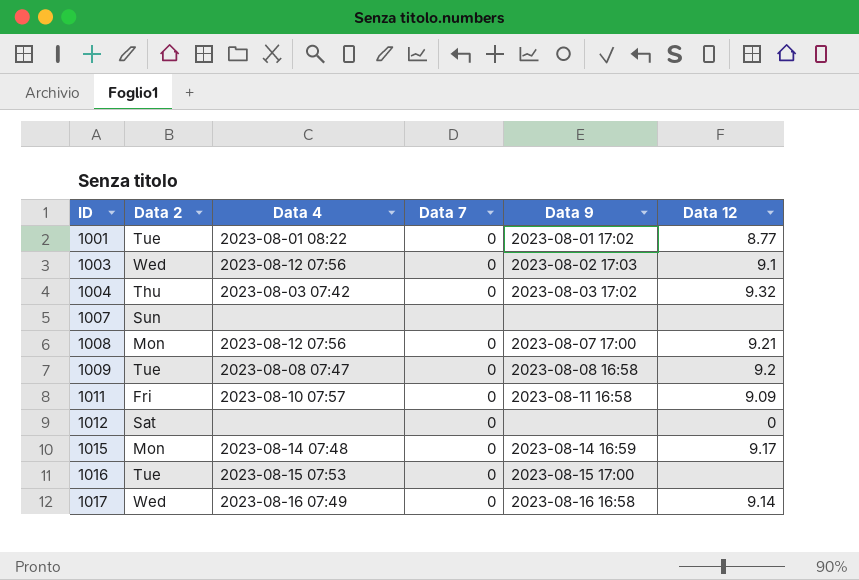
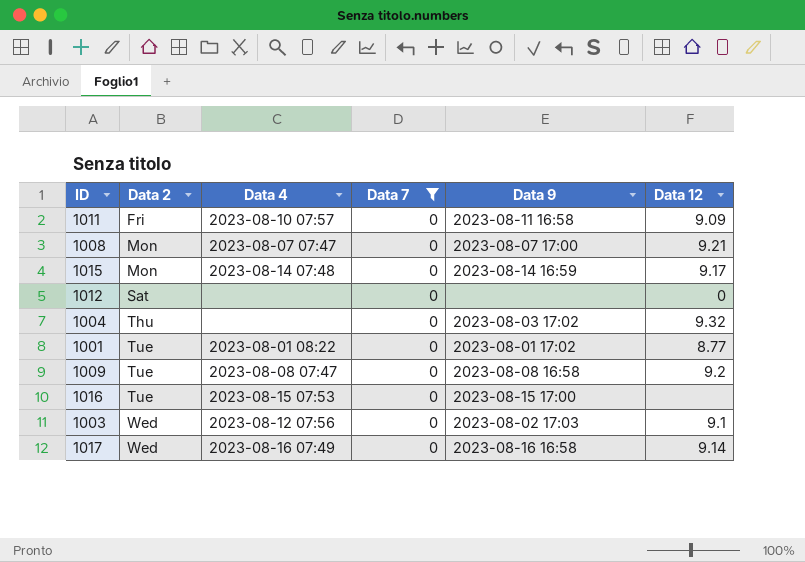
filter: none -> Data 7 = 0
row order: ID ascending -> Data 2 ascending
1008 | Data 4: 2023-08-12 07:56 -> 2023-08-07 07:47
1004 | Data 4: 2023-08-03 07:42 -> none

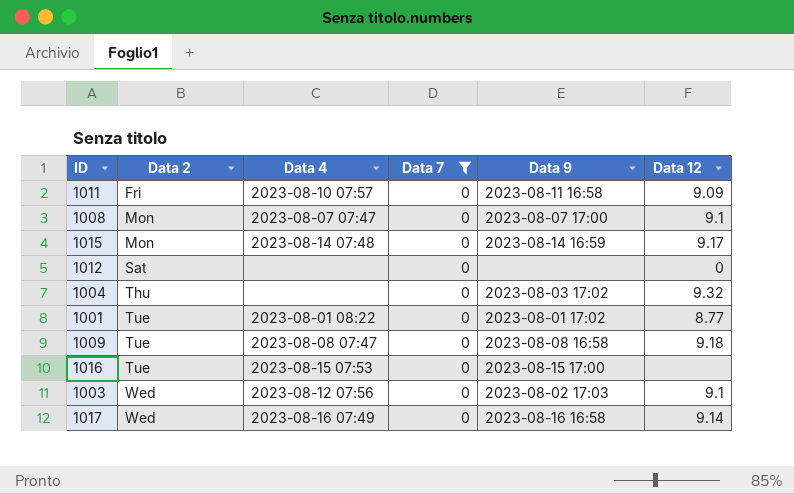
1008 | Data 12: 9.21 -> 9.1
1009 | Data 12: 9.2 -> 9.18

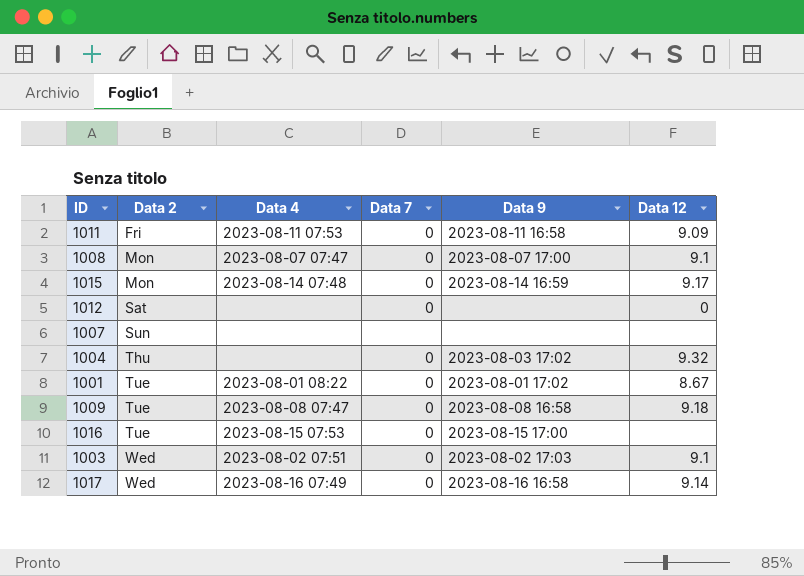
filter: Data 7 = 0 -> none
1011 | Data 4: 2023-08-10 07:57 -> 2023-08-11 07:53
1001 | Data 12: 8.77 -> 8.67
1003 | Data 4: 2023-08-12 07:56 -> 2023-08-02 07:51

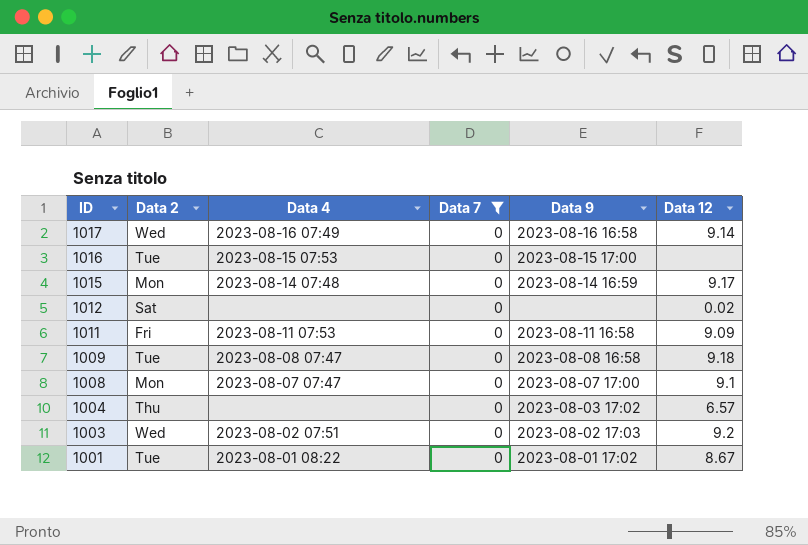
filter: none -> Data 7 = 0
row order: Data 2 ascending -> ID descending
1012 | Data 12: 0 -> 0.02
1004 | Data 12: 9.32 -> 6.57
1003 | Data 12: 9.1 -> 9.2

